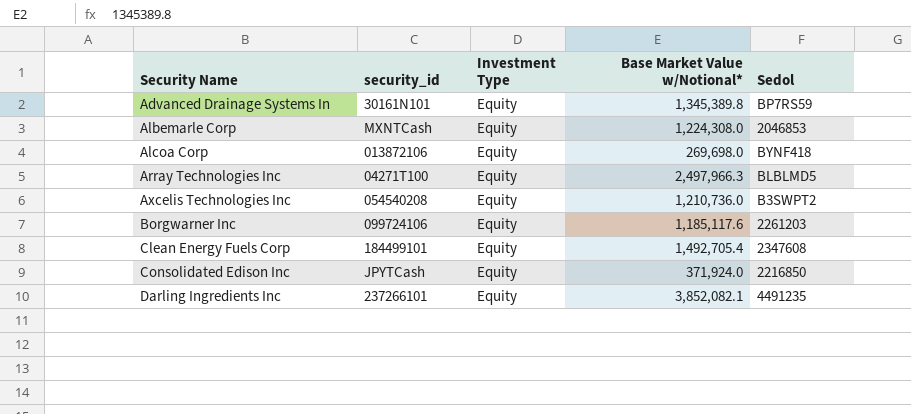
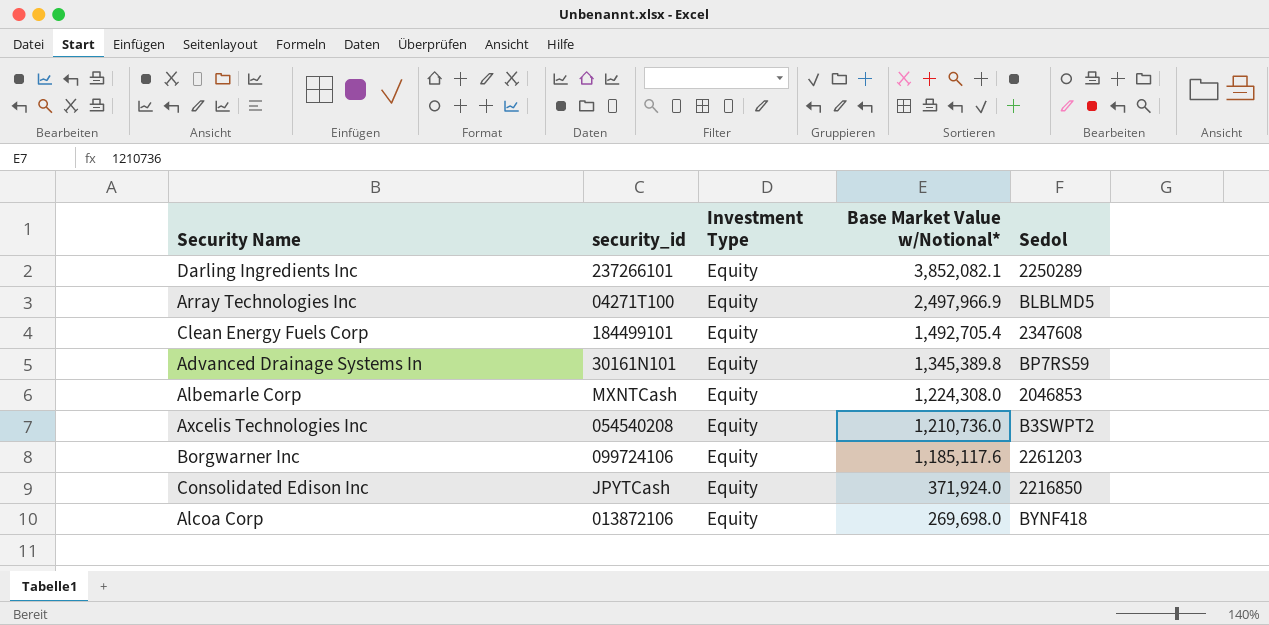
row order: Security Name ascending -> Base Market Value w/Notional* descending
Darling Ingredients Inc | Sedol: 4491235 -> 2250289
Array Technologies Inc | Base Market Value w/Notional*: 2,497,966.3 -> 2,497,966.9

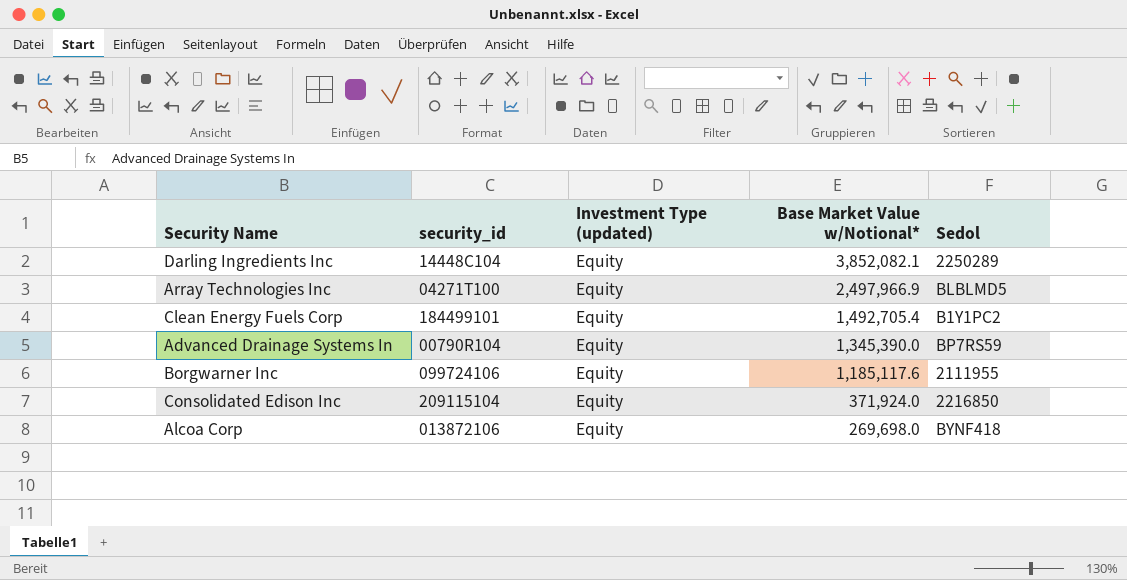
column name: Investment Type -> Investment Type (updated)
row Albemarle Corp: MXNTCash | Equity | 1,224,308.0 | 2046853 -> none
row Axcelis Technologies Inc: 054540208 | Equity | 1,210,736.0 | B3SWPT2 -> none
Darling Ingredients Inc | security_id: 237266101 -> 14448C104
Clean Energy Fuels Corp | Sedol: 2347608 -> B1Y1PC2
Advanced Drainage Systems In | security_id: 30161N101 -> 00790R104
Advanced Drainage Systems In | Base Market Value w/Notional*: 1,345,389.8 -> 1,345,390.0
Borgwarner Inc | Sedol: 2261203 -> 2111955
Consolidated Edison Inc | security_id: JPYTCash -> 209115104

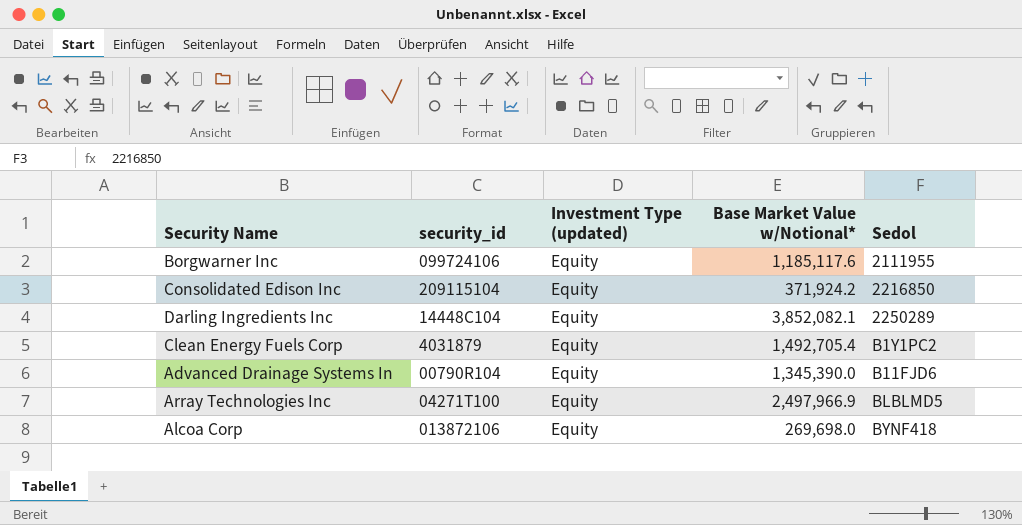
row order: Base Market Value w/Notional* descending -> Sedol ascending
Consolidated Edison Inc | Base Market Value w/Notional*: 371,924.0 -> 371,924.2
Clean Energy Fuels Corp | security_id: 184499101 -> 4031879
Advanced Drainage Systems In | Sedol: BP7RS59 -> B11FJD6

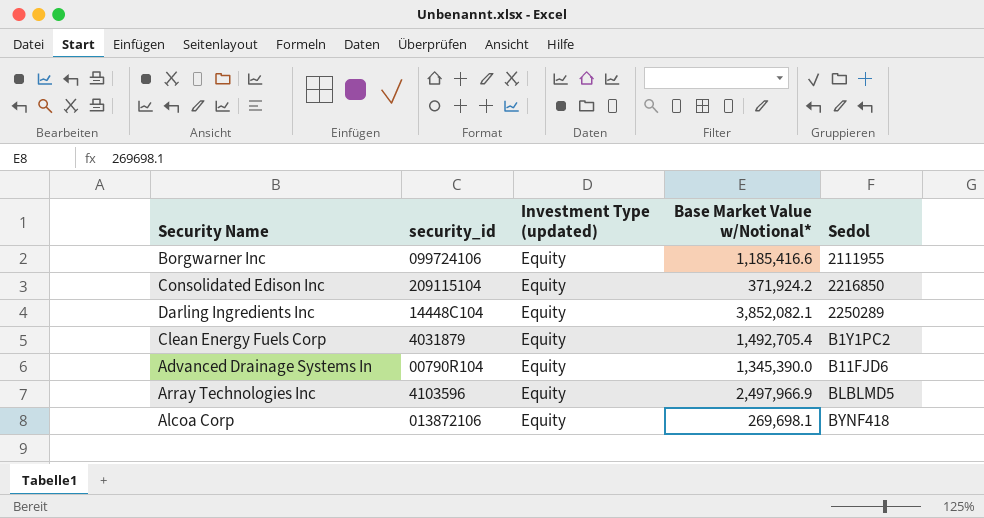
Borgwarner Inc | Base Market Value w/Notional*: 1,185,117.6 -> 1,185,416.6
Array Technologies Inc | security_id: 04271T100 -> 4103596
Alcoa Corp | Base Market Value w/Notional*: 269,698.0 -> 269,698.1

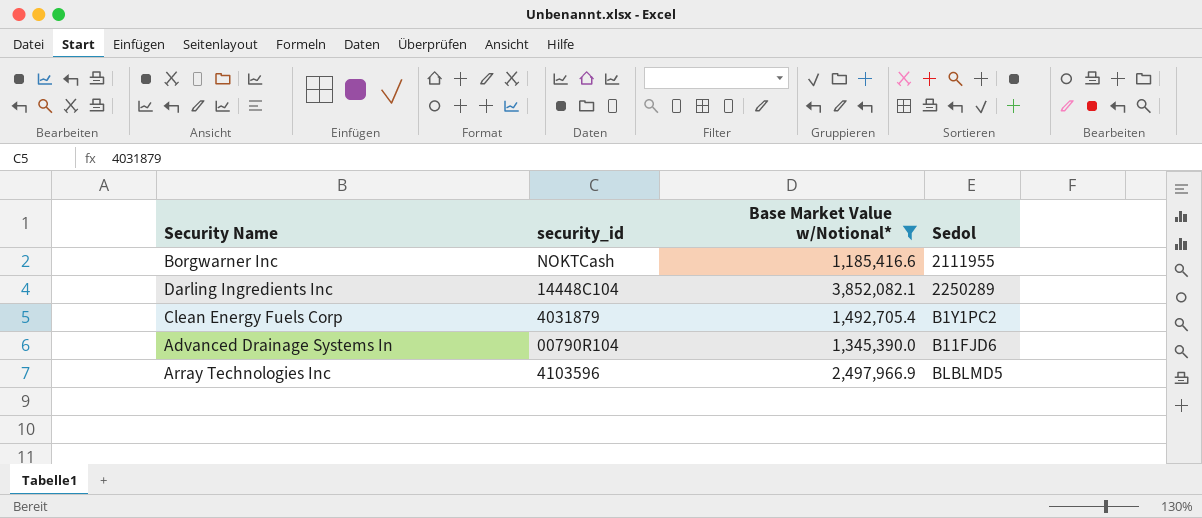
filter: none -> Base Market Value w/Notional* >= 1,185,416.6
column Investment Type (updated) | position: 3 -> none
Borgwarner Inc | security_id: 099724106 -> NOKTCash

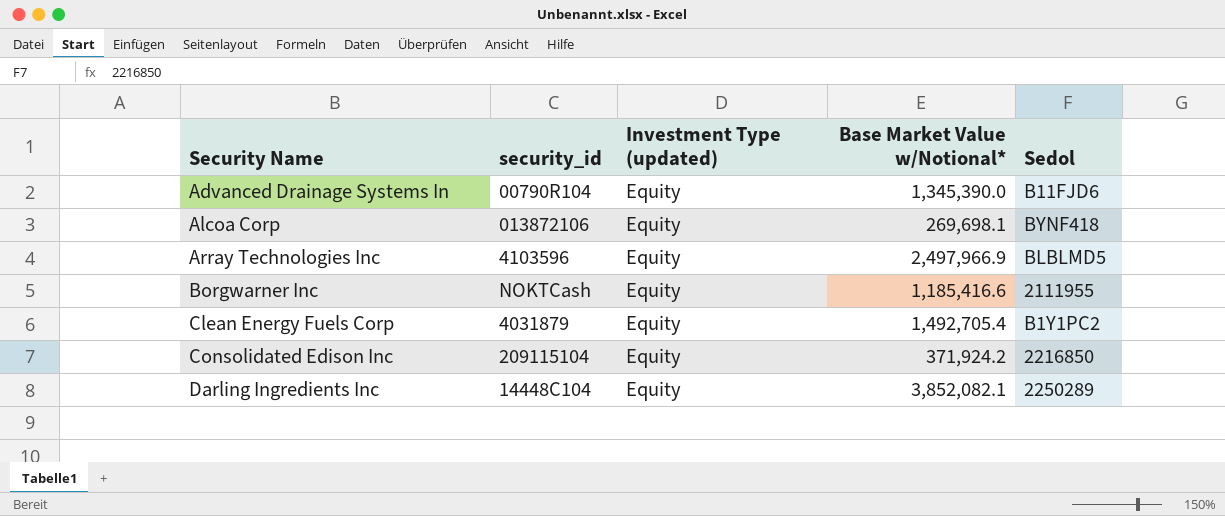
filter: Base Market Value w/Notional* >= 1,185,416.6 -> none
row order: Sedol ascending -> Security Name ascending
column Investment Type (updated) | position: none -> 3

